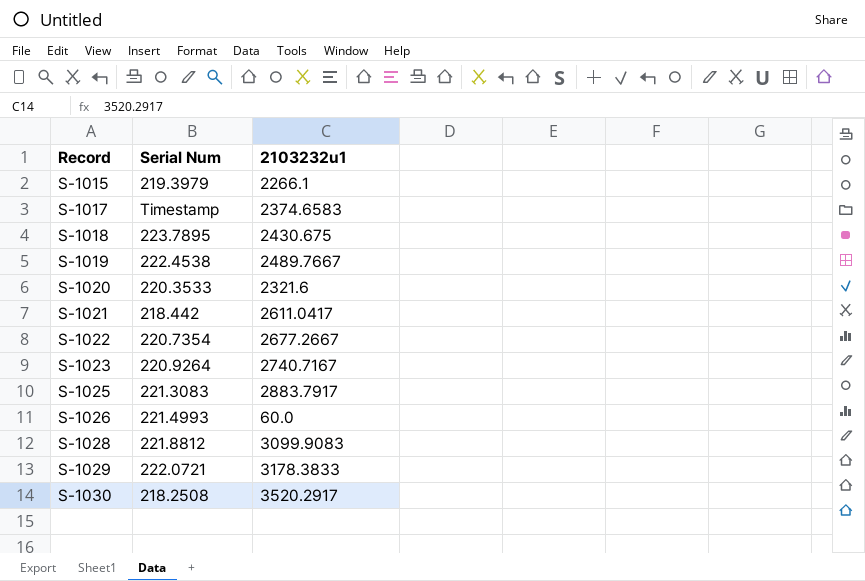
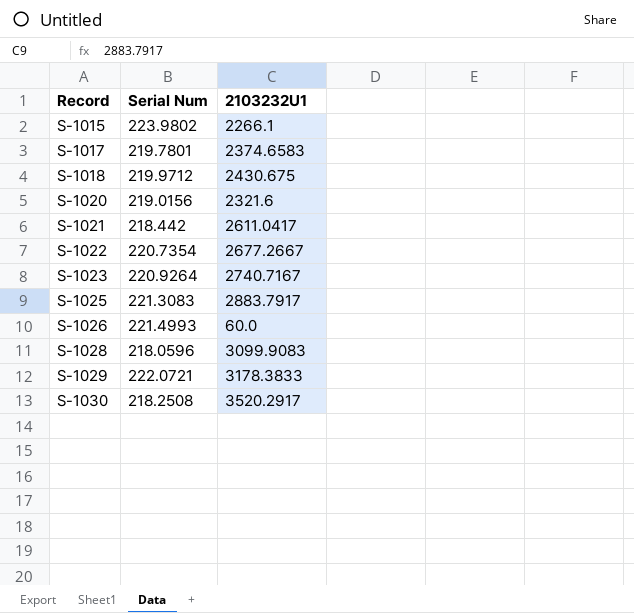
column name: 2103232u1 -> 2103232U1
row S-1019: 222.4538 | 2489.7667 -> none
S-1015 | Serial Num: 219.3979 -> 223.9802
S-1017 | Serial Num: Timestamp -> 219.7801
S-1018 | Serial Num: 223.7895 -> 219.9712
S-1020 | Serial Num: 220.3533 -> 219.0156
S-1028 | Serial Num: 221.8812 -> 218.0596

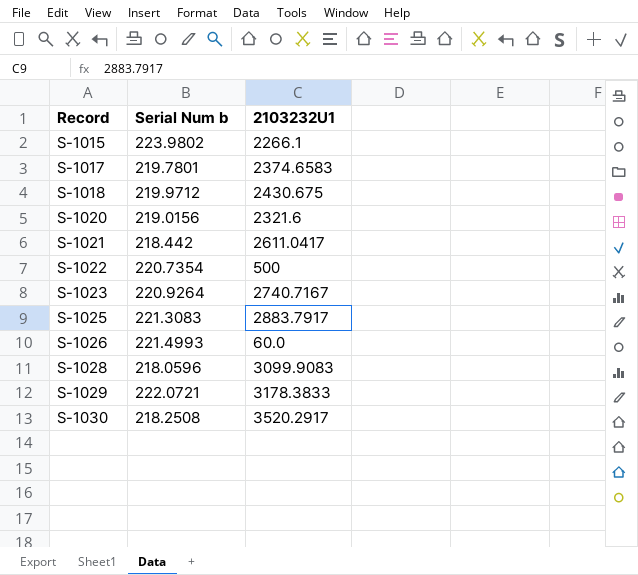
column name: Serial Num -> Serial Num b
S-1022 | 2103232U1: 2677.2667 -> 500

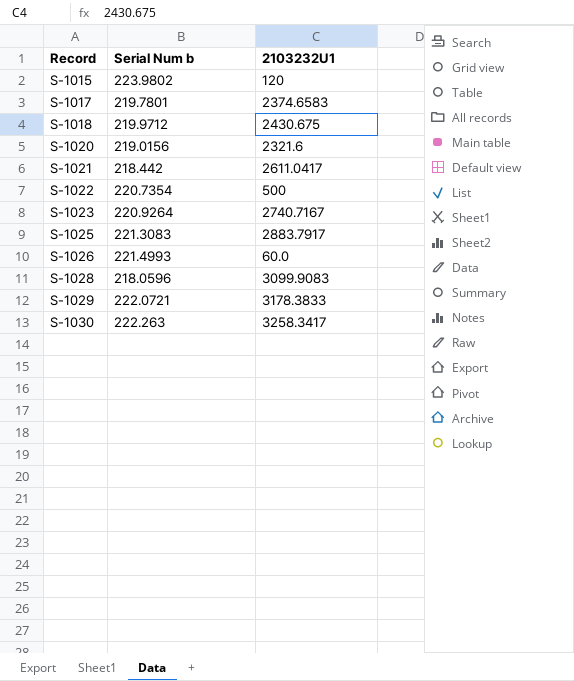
S-1015 | 2103232U1: 2266.1 -> 120
S-1030 | Serial Num b: 218.2508 -> 222.263
S-1030 | 2103232U1: 3520.2917 -> 3258.3417

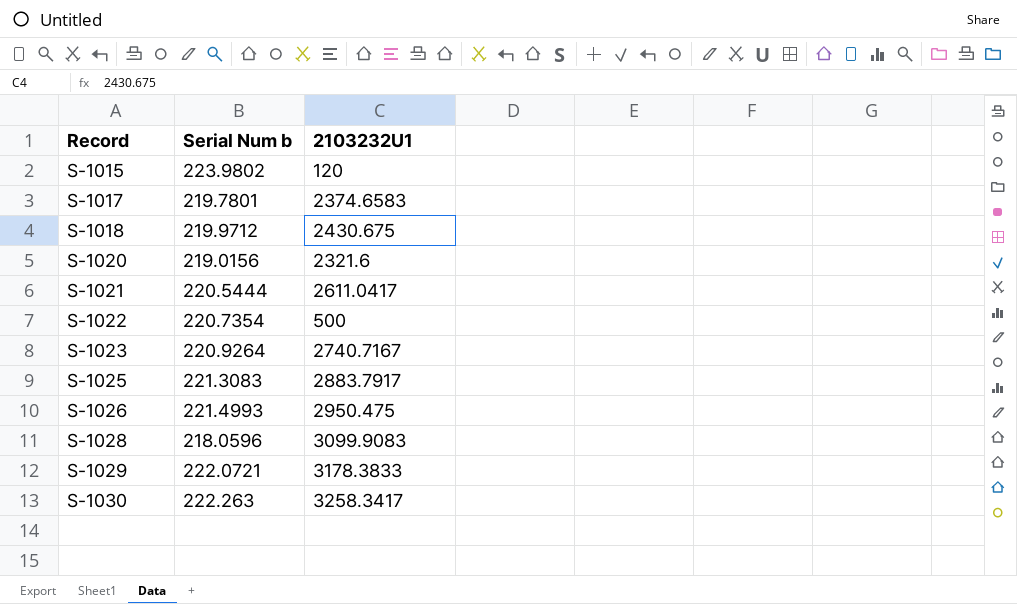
S-1021 | Serial Num b: 218.442 -> 220.5444
S-1026 | 2103232U1: 60.0 -> 2950.475

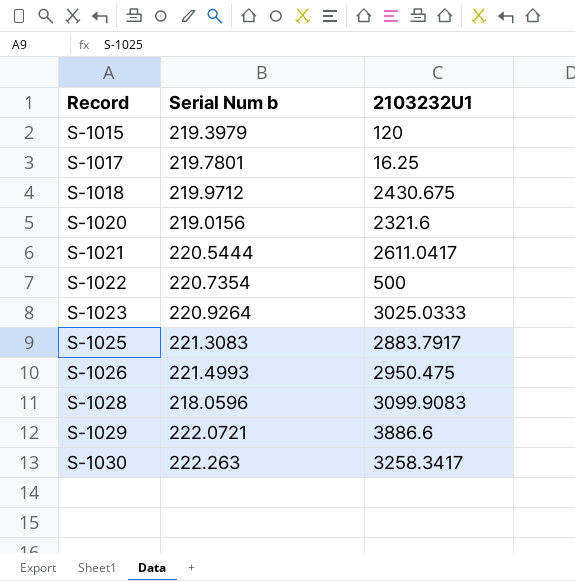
S-1015 | Serial Num b: 223.9802 -> 219.3979
S-1017 | 2103232U1: 2374.6583 -> 16.25
S-1023 | 2103232U1: 2740.7167 -> 3025.0333
S-1029 | 2103232U1: 3178.3833 -> 3886.6

